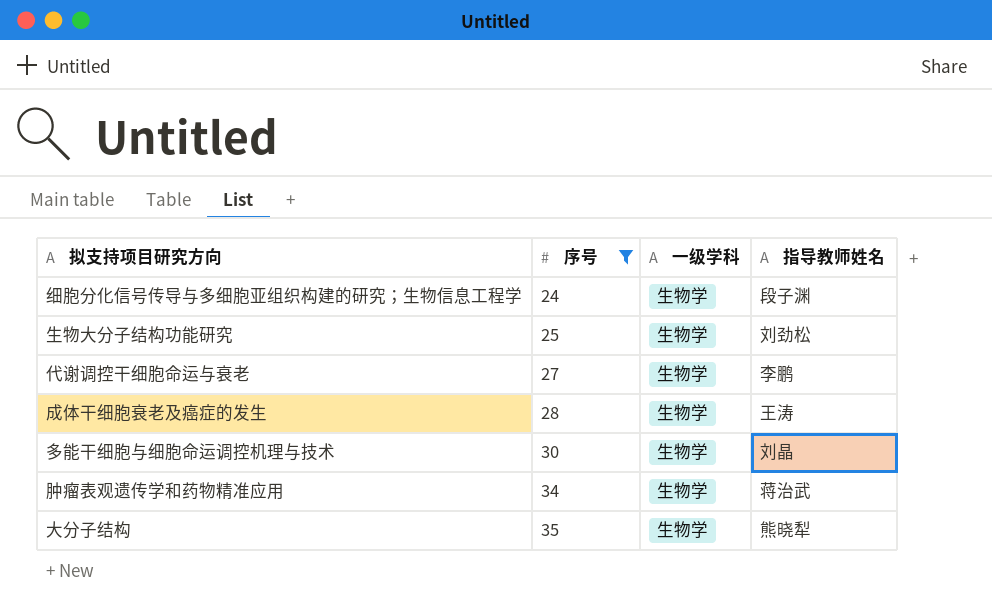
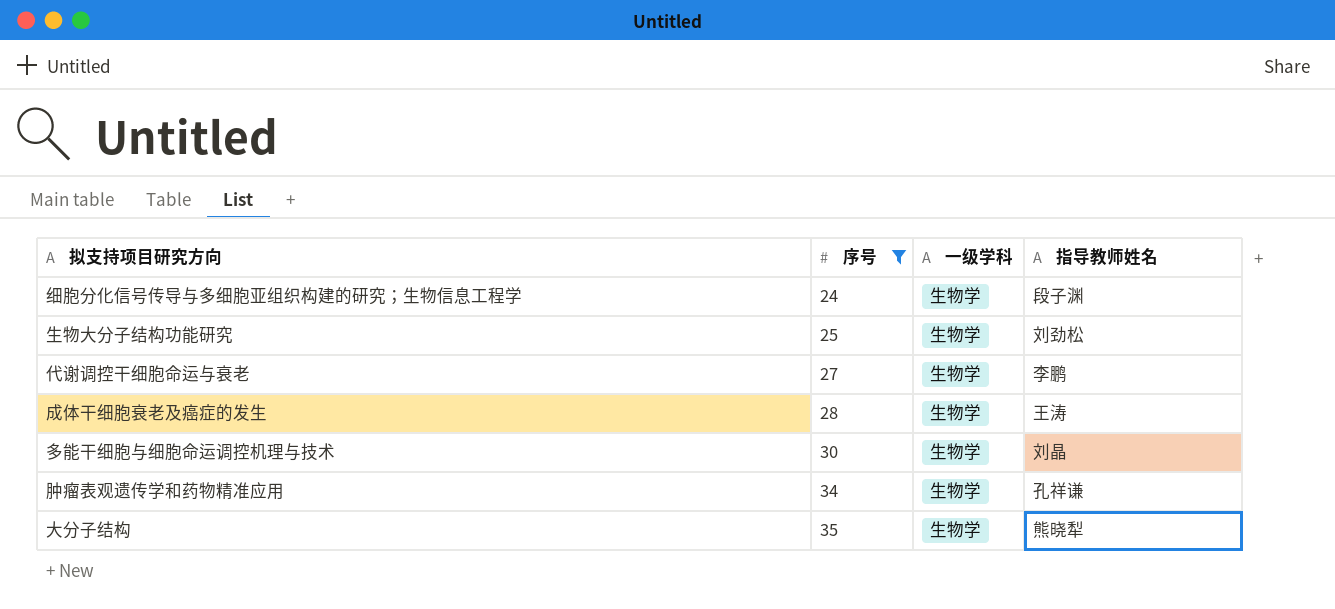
肿瘤表观遗传学和药物精准应用 | 指导教师姓名: 蒋治武 -> 孔祥谦

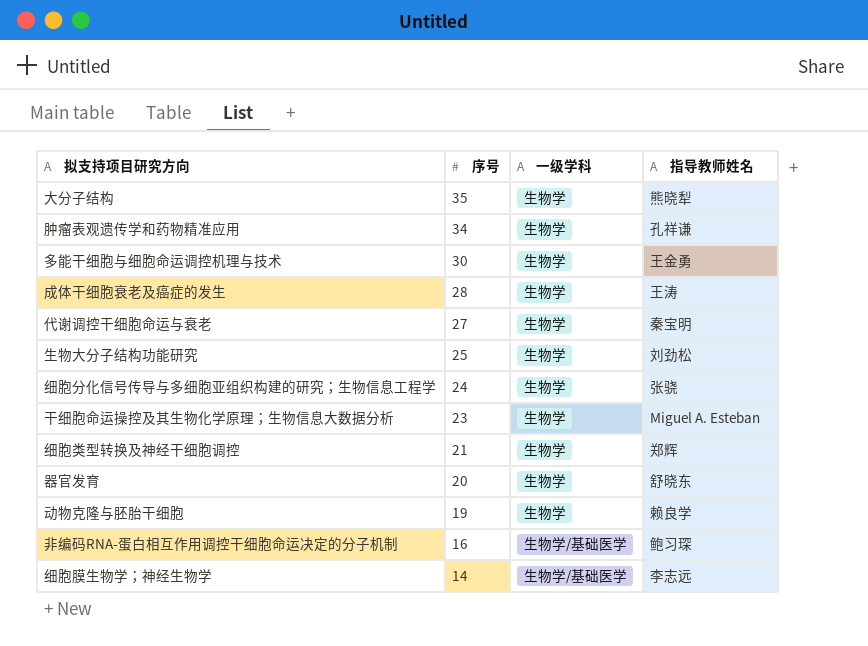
filter: 序号 >= 24 -> none
row order: 序号 ascending -> 序号 descending
多能干细胞与细胞命运调控机理与技术 | 指导教师姓名: 刘晶 -> 王金勇
代谢调控干细胞命运与衰老 | 指导教师姓名: 李鹏 -> 秦宝明
细胞分化信号传导与多细胞亚组织构建的研究；生物信息工程学 | 指导教师姓名: 段子渊 -> 张骁

